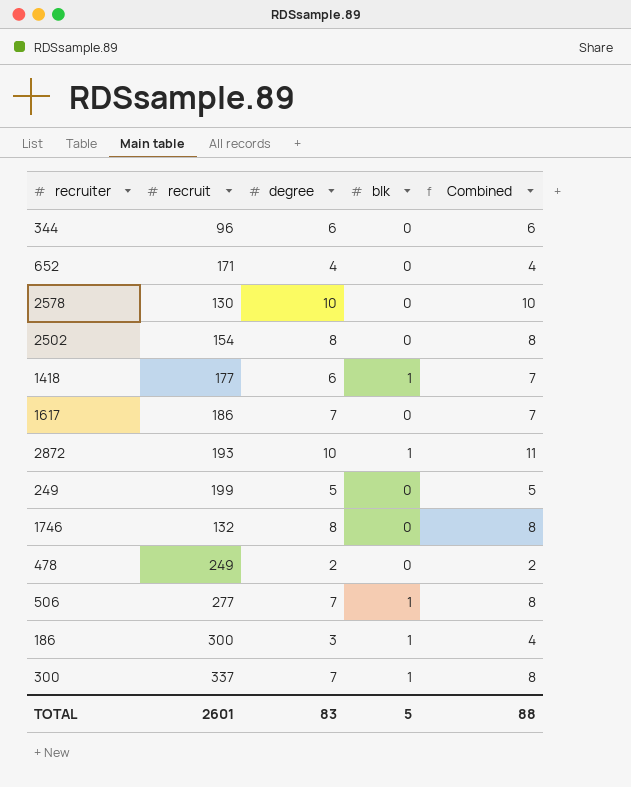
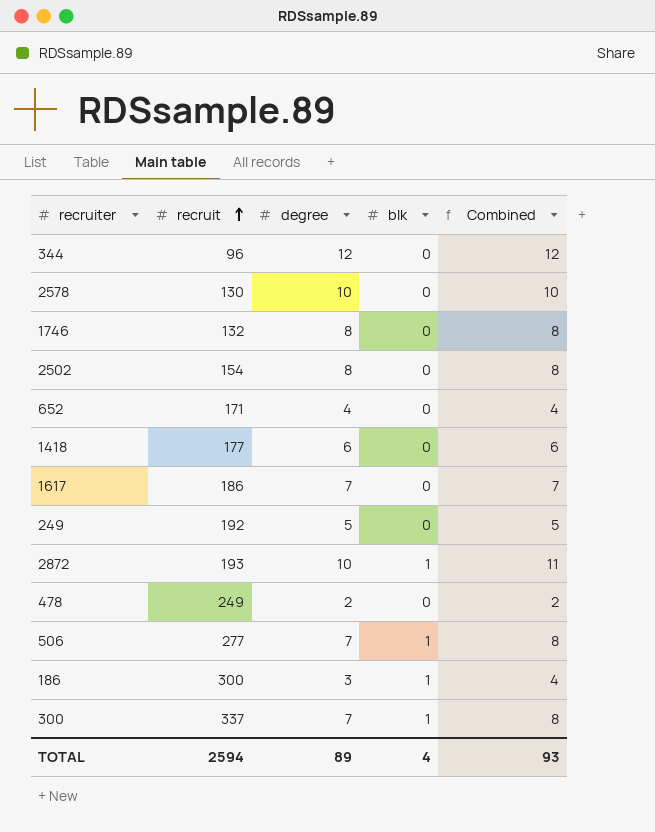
row order: none -> recruit ascending
344 | degree: 6 -> 12
344 | Combined: 6 -> 12
1418 | blk: 1 -> 0
1418 | Combined: 7 -> 6
249 | recruit: 199 -> 192
TOTAL | recruit: 2601 -> 2594
TOTAL | degree: 83 -> 89
TOTAL | blk: 5 -> 4
TOTAL | Combined: 88 -> 93

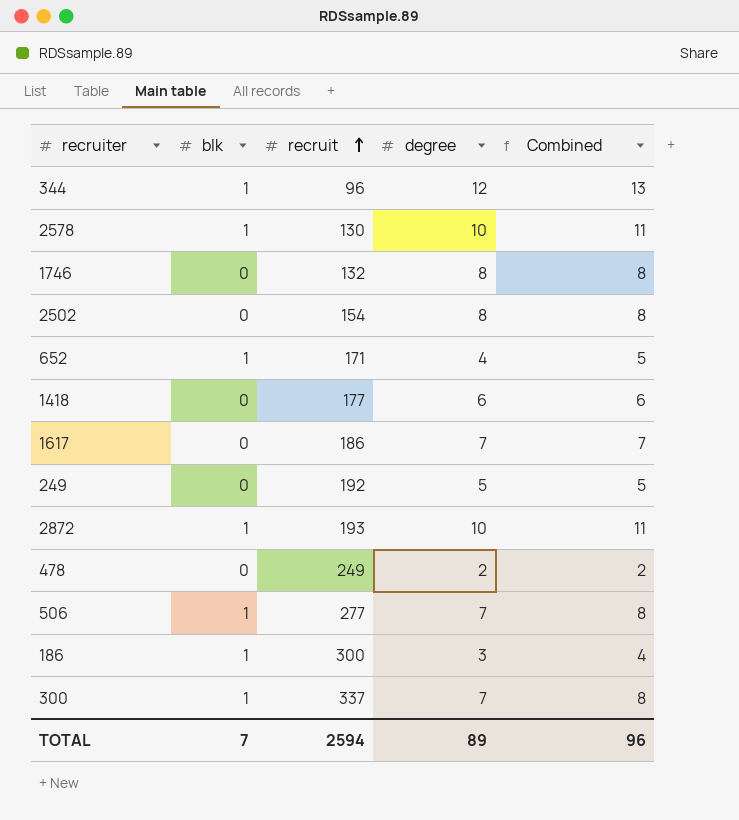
column blk | position: 4 -> 2
344 | blk: 0 -> 1
344 | Combined: 12 -> 13
2578 | blk: 0 -> 1
2578 | Combined: 10 -> 11
652 | blk: 0 -> 1
652 | Combined: 4 -> 5
TOTAL | blk: 4 -> 7
TOTAL | Combined: 93 -> 96

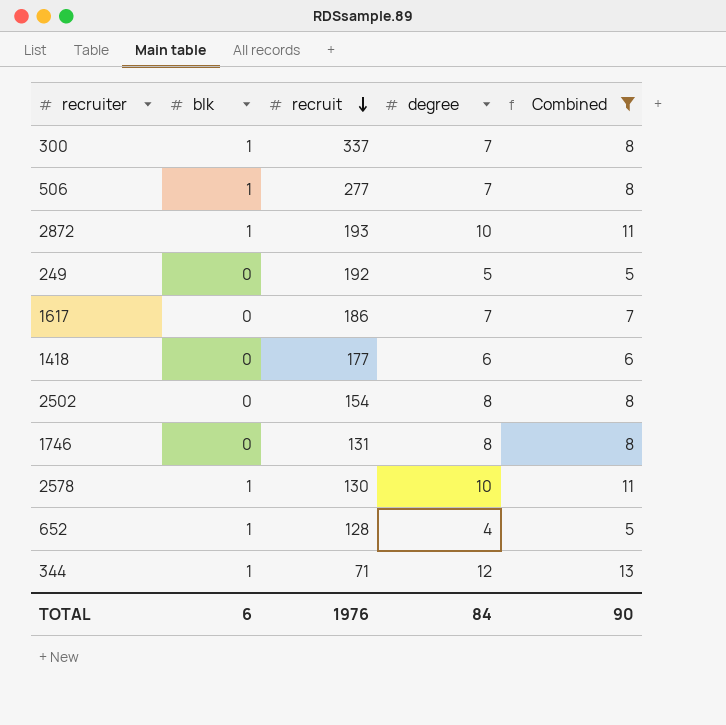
filter: none -> Combined >= 5
row order: recruit ascending -> recruit descending
1746 | recruit: 132 -> 131
652 | recruit: 171 -> 128
344 | recruit: 96 -> 71
TOTAL | blk: 7 -> 6
TOTAL | recruit: 2594 -> 1976
TOTAL | degree: 89 -> 84
TOTAL | Combined: 96 -> 90

